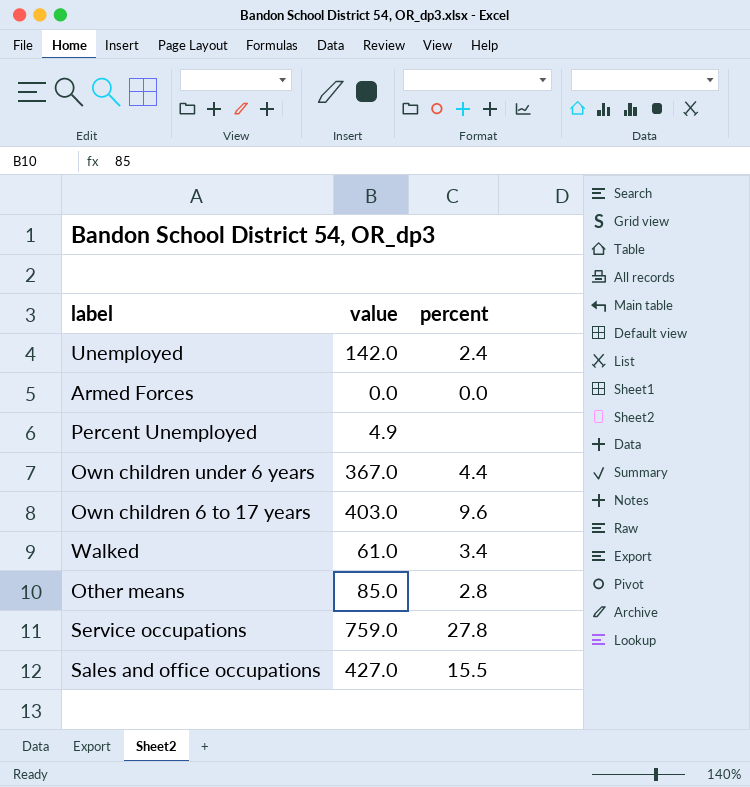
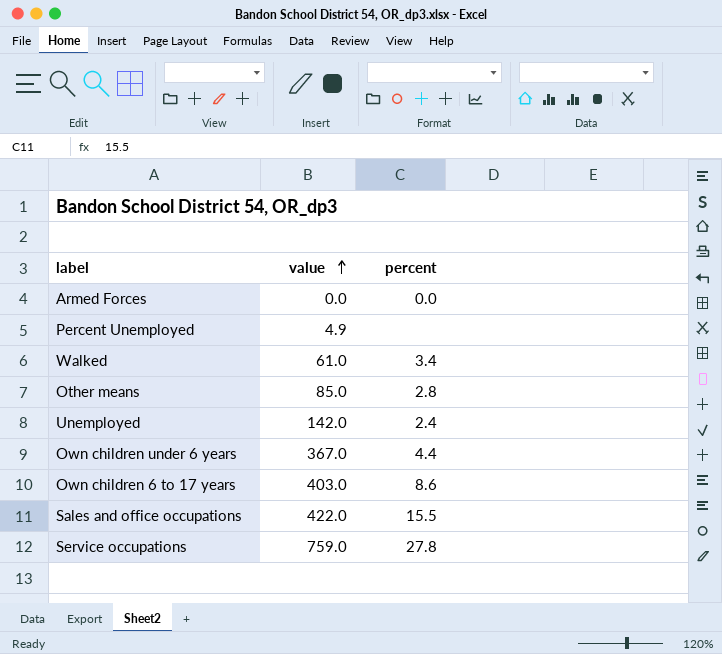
row order: none -> value ascending
Own children 6 to 17 years | percent: 9.6 -> 8.6
Sales and office occupations | value: 427.0 -> 422.0

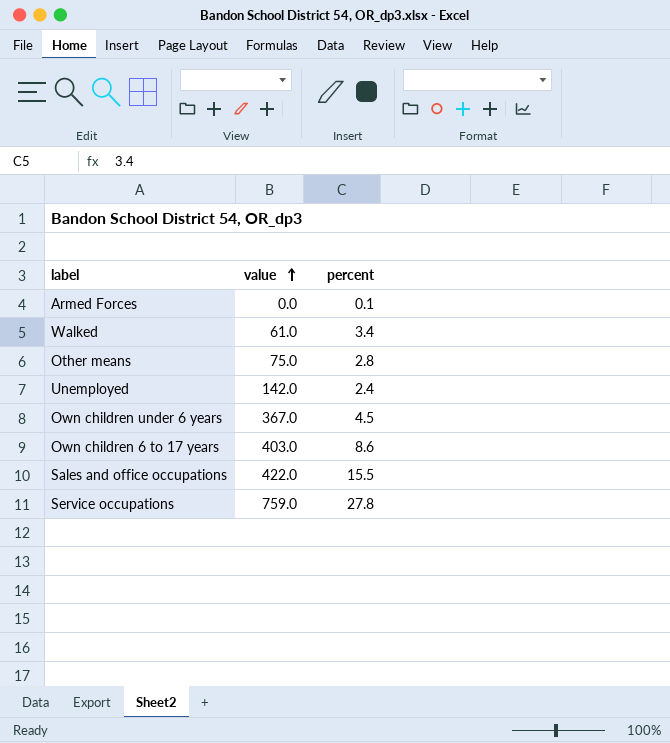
row Percent Unemployed: 4.9 | none -> none
Armed Forces | percent: 0.0 -> 0.1
Other means | value: 85.0 -> 75.0
Own children under 6 years | percent: 4.4 -> 4.5

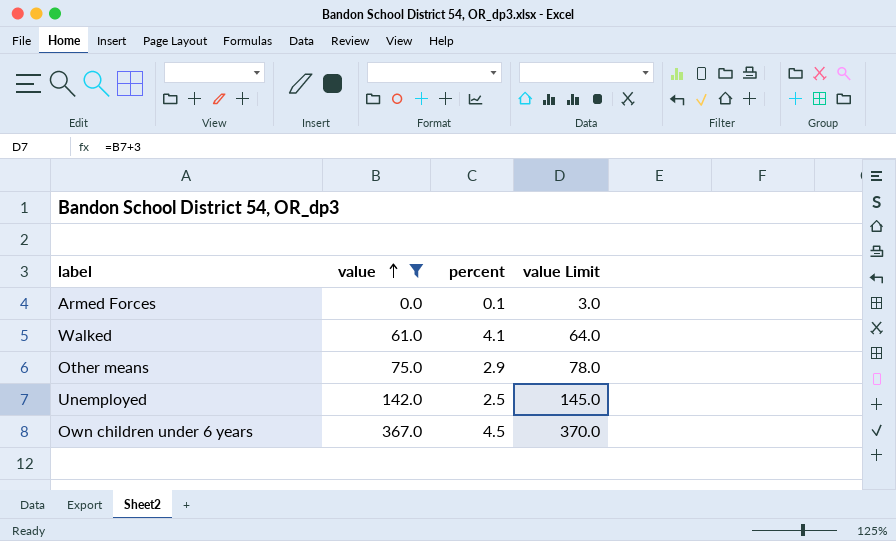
filter: none -> value <= 367.0
column value Limit | formula: none -> [value] + 3
Walked | percent: 3.4 -> 4.1
Other means | percent: 2.8 -> 2.9
Unemployed | percent: 2.4 -> 2.5

